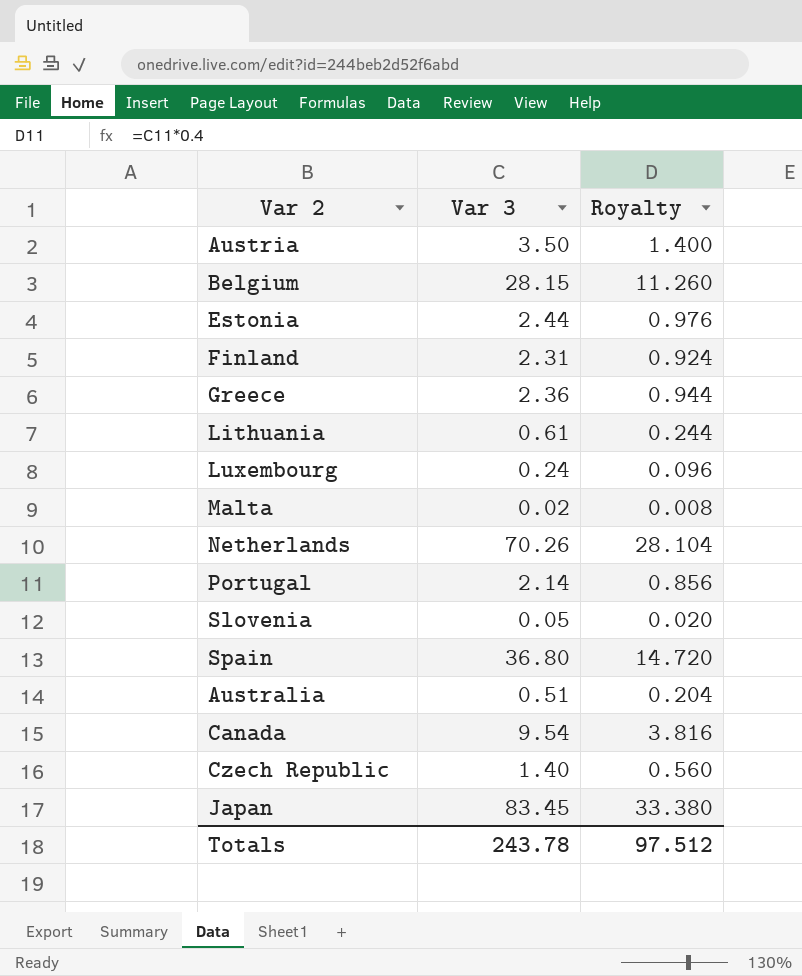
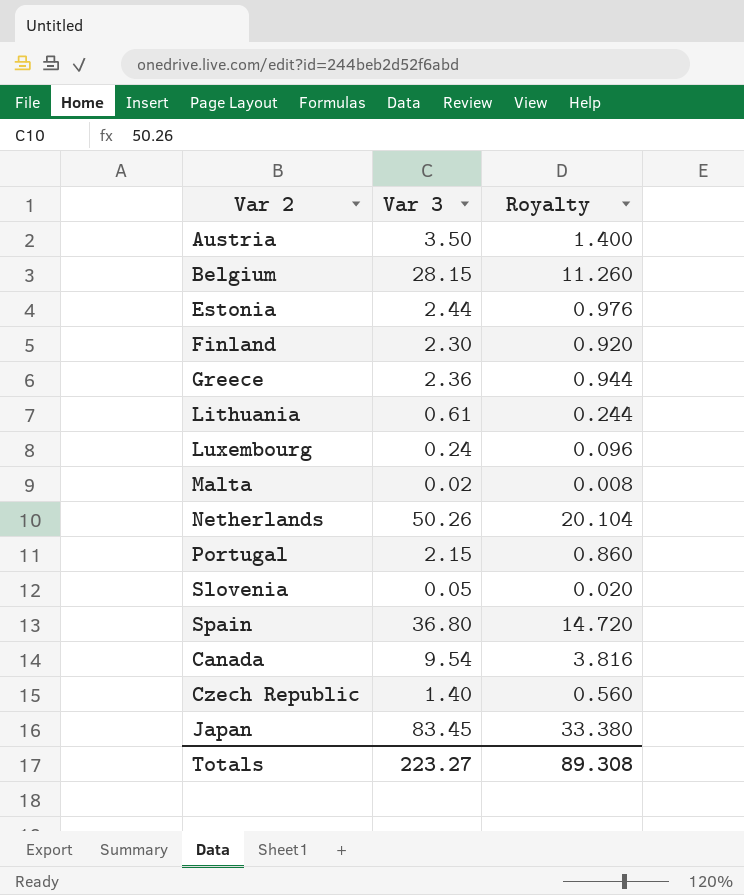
row Australia: 0.51 | 0.204 -> none
Finland | Var 3: 2.31 -> 2.30
Finland | Royalty: 0.924 -> 0.920
Netherlands | Var 3: 70.26 -> 50.26
Netherlands | Royalty: 28.104 -> 20.104
Portugal | Var 3: 2.14 -> 2.15
Portugal | Royalty: 0.856 -> 0.860
Totals | Var 3: 243.78 -> 223.27
Totals | Royalty: 97.512 -> 89.308

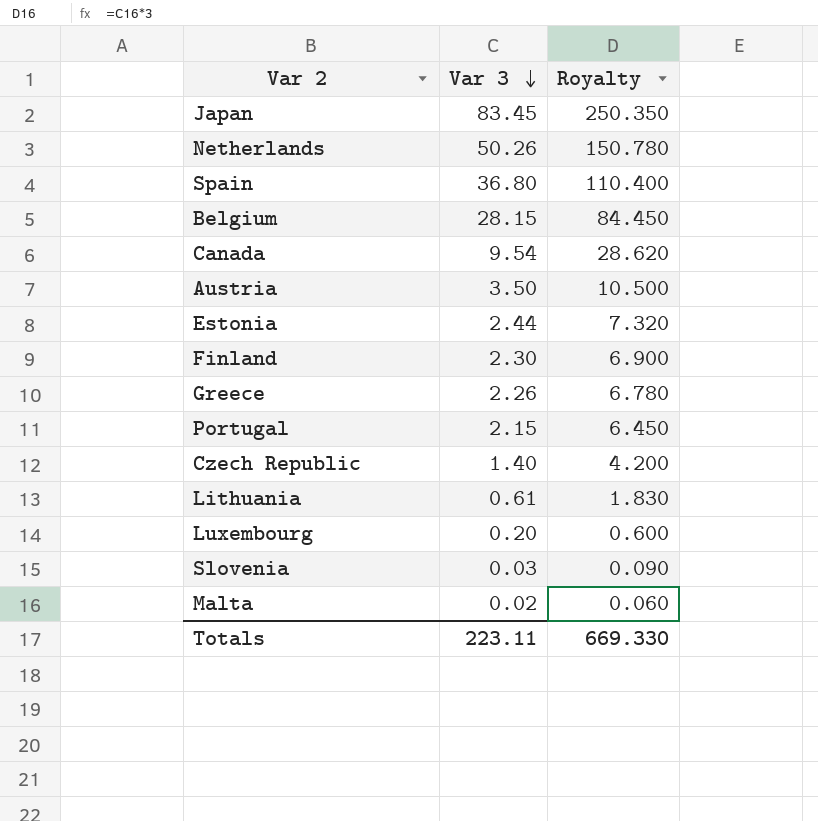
row order: none -> Var 3 descending
column Royalty | formula: [Var 3] * 0.4 -> [Var 3] * 3
Greece | Var 3: 2.36 -> 2.26
Luxembourg | Var 3: 0.24 -> 0.20
Slovenia | Var 3: 0.05 -> 0.03
Totals | Var 3: 223.27 -> 223.11
Totals | Royalty: 89.308 -> 669.330

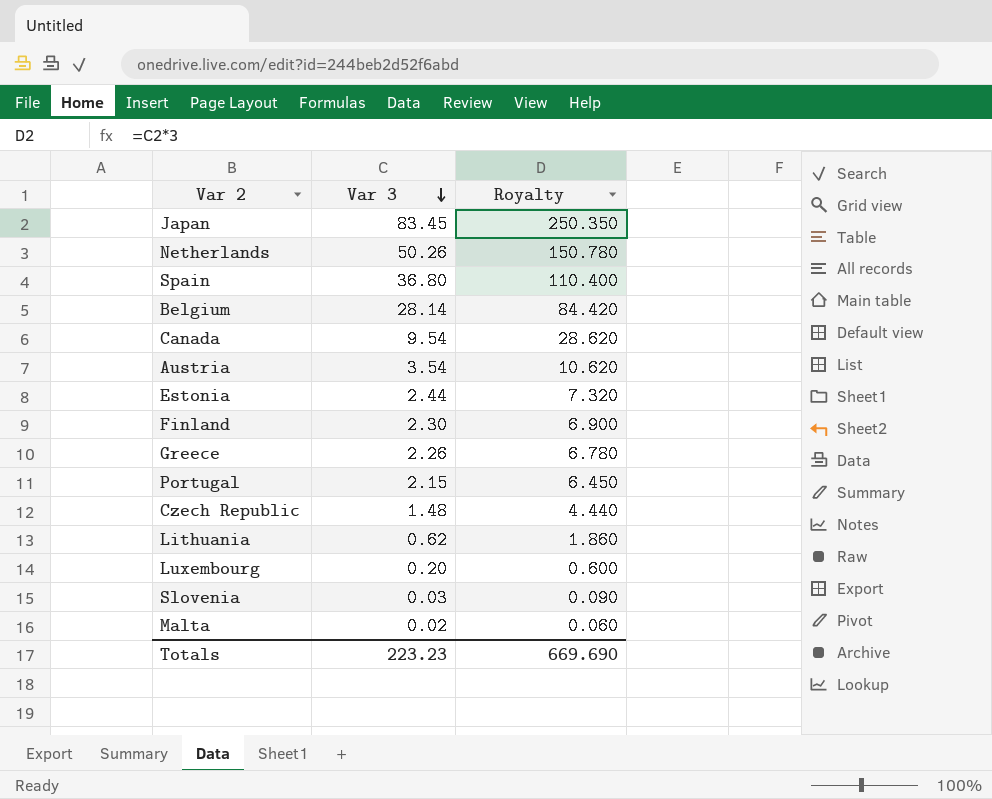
Belgium | Var 3: 28.15 -> 28.14
Belgium | Royalty: 84.450 -> 84.420
Austria | Var 3: 3.50 -> 3.54
Austria | Royalty: 10.500 -> 10.620
Czech Republic | Var 3: 1.40 -> 1.48
Czech Republic | Royalty: 4.200 -> 4.440
Lithuania | Var 3: 0.61 -> 0.62
Lithuania | Royalty: 1.830 -> 1.860
Totals | Var 3: 223.11 -> 223.23
Totals | Royalty: 669.330 -> 669.690

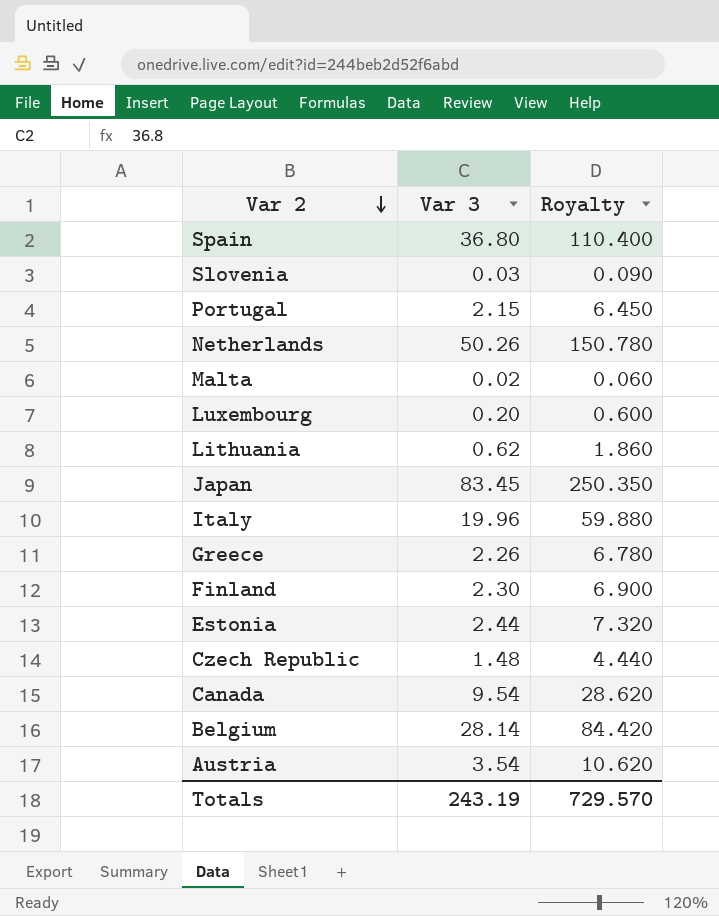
row order: Var 3 descending -> Var 2 descending
row Italy: none -> 19.96 | 59.880
Totals | Var 3: 223.23 -> 243.19
Totals | Royalty: 669.690 -> 729.570

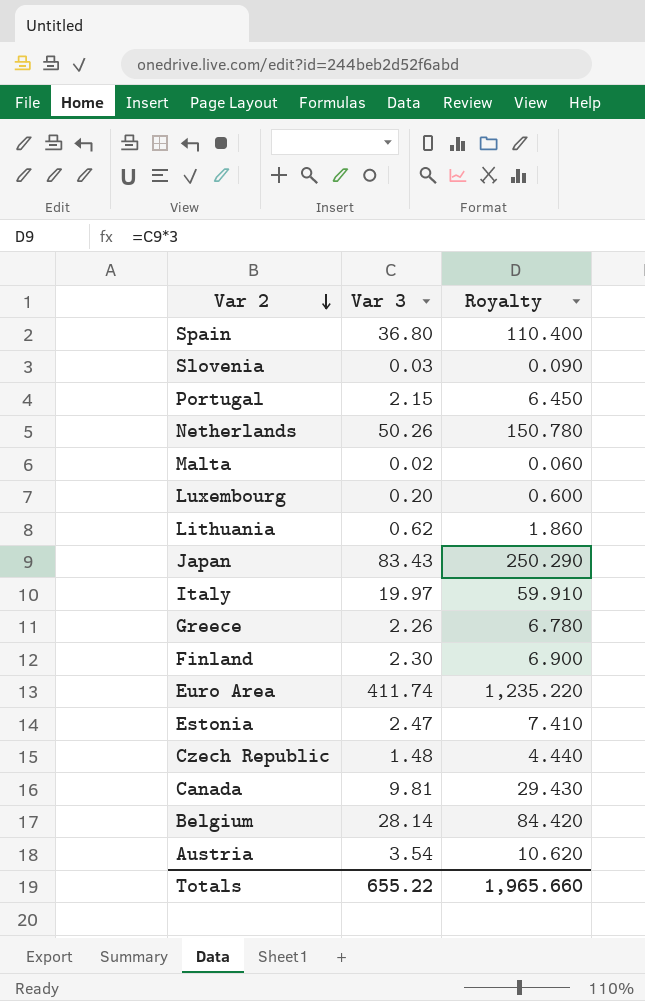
Japan | Var 3: 83.45 -> 83.43
Japan | Royalty: 250.350 -> 250.290
Italy | Var 3: 19.96 -> 19.97
Italy | Royalty: 59.880 -> 59.910
row Euro Area: none -> 411.74 | 1,235.220
Estonia | Var 3: 2.44 -> 2.47
Estonia | Royalty: 7.320 -> 7.410
Canada | Var 3: 9.54 -> 9.81
Canada | Royalty: 28.620 -> 29.430
Totals | Var 3: 243.19 -> 655.22
Totals | Royalty: 729.570 -> 1,965.660

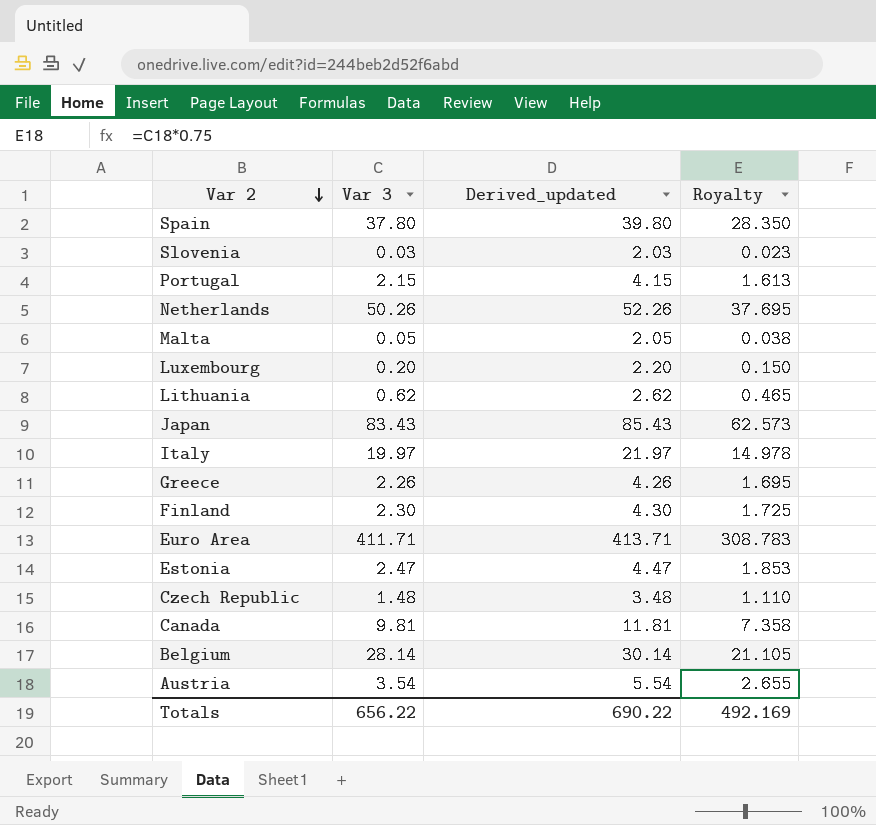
column Derived_updated | formula: none -> [Var 3] + 2
column Royalty | formula: [Var 3] * 3 -> [Var 3] * 0.75
Spain | Var 3: 36.80 -> 37.80
Malta | Var 3: 0.02 -> 0.05
Euro Area | Var 3: 411.74 -> 411.71
Totals | Var 3: 655.22 -> 656.22
Totals | Royalty: 1,965.660 -> 492.169

